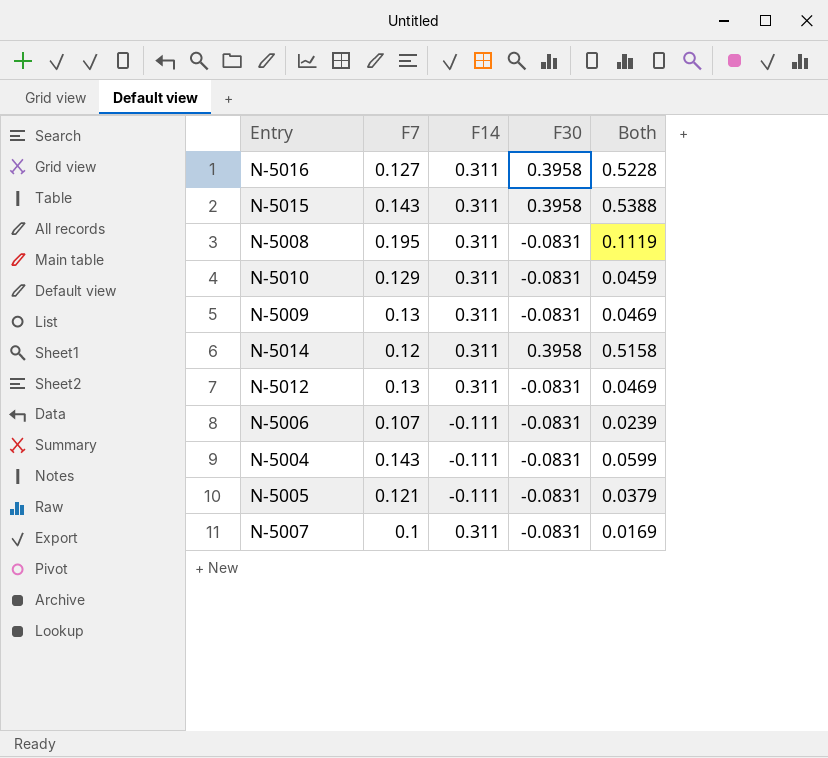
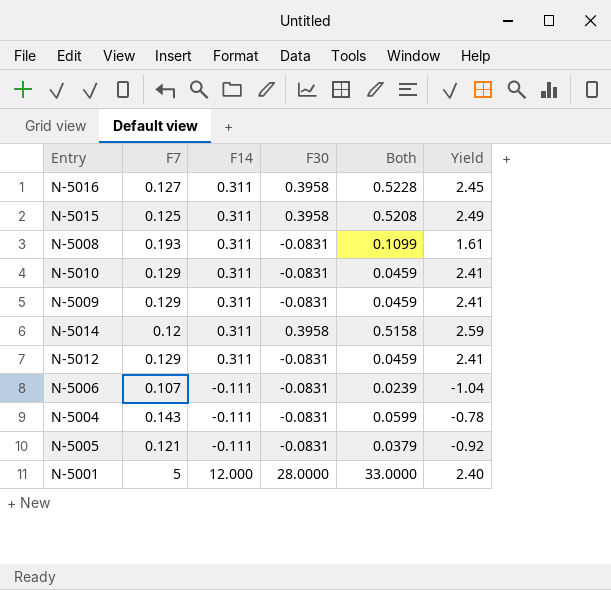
column Yield | formula: none -> [F14] / [F7]
row N-5007: 0.1 | 0.311 | -0.0831 | 0.0169 -> none
N-5015 | F7: 0.143 -> 0.125
N-5015 | Both: 0.5388 -> 0.5208
N-5008 | F7: 0.195 -> 0.193
N-5008 | Both: 0.1119 -> 0.1099
N-5009 | F7: 0.13 -> 0.129
N-5009 | Both: 0.0469 -> 0.0459
N-5012 | F7: 0.13 -> 0.129
N-5012 | Both: 0.0469 -> 0.0459
row N-5001: none -> 5 | 12.000 | 28.0000 | 33.0000 | 2.40

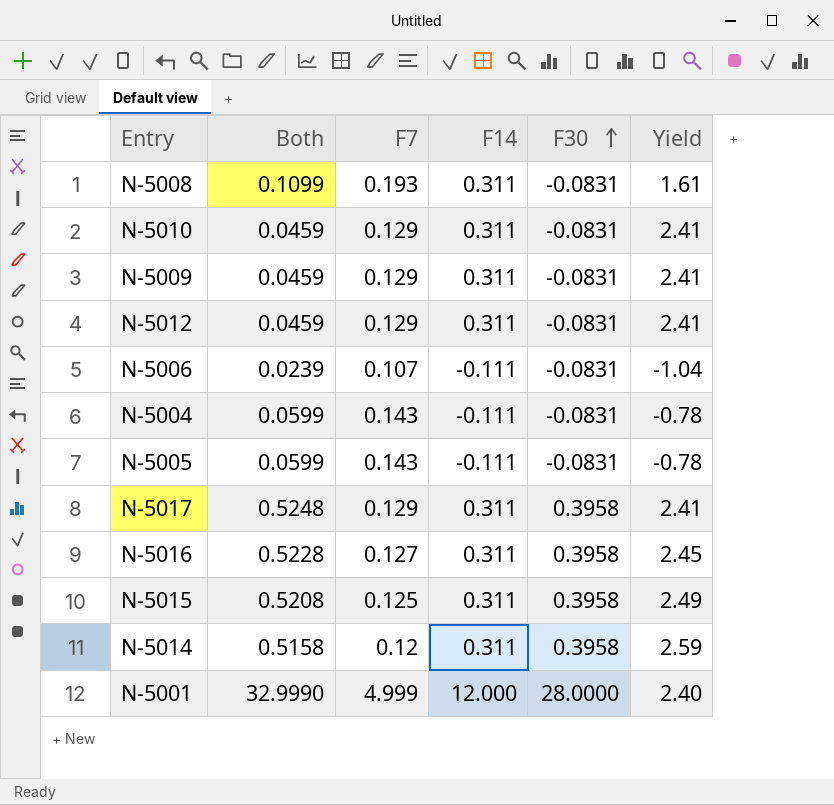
row order: none -> F30 ascending
column Both | position: 5 -> 2
N-5005 | Both: 0.0379 -> 0.0599
N-5005 | F7: 0.121 -> 0.143
N-5005 | Yield: -0.92 -> -0.78
row N-5017: none -> 0.5248 | 0.129 | 0.311 | 0.3958 | 2.41
N-5001 | Both: 33.0000 -> 32.9990
N-5001 | F7: 5 -> 4.999

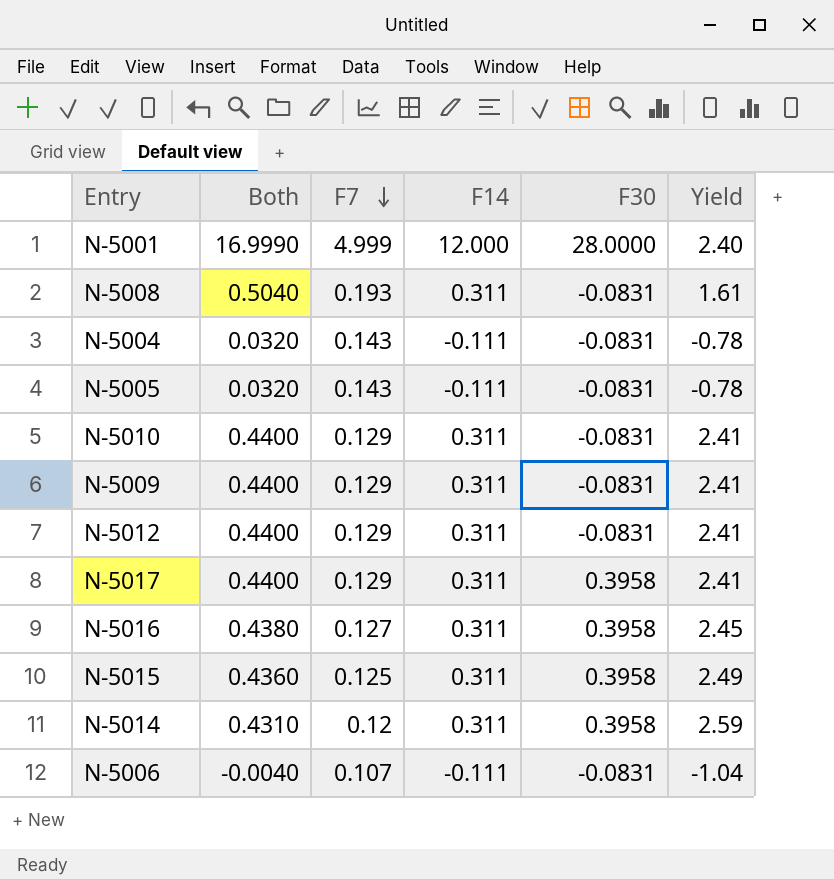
row order: F30 ascending -> F7 descending
column Both | formula: [F7] + [F30] -> [F7] + [F14]

